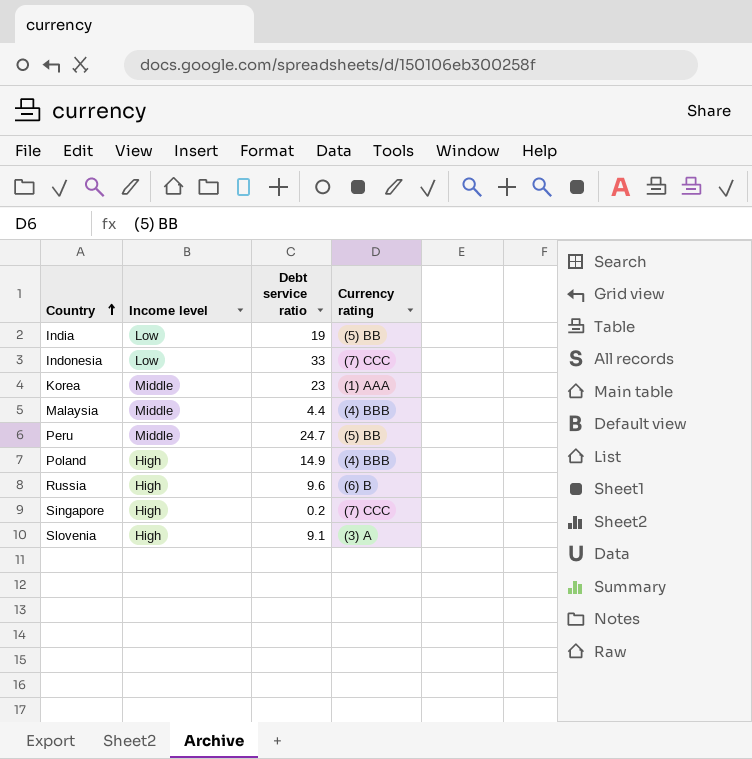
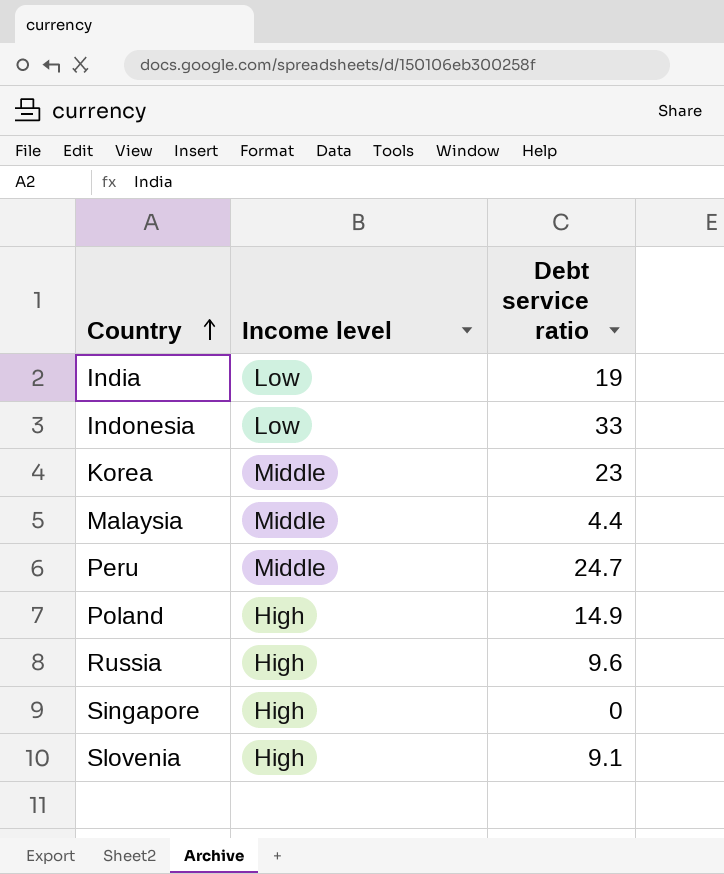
column Currency rating | position: 4 -> none
Singapore | Debt service ratio: 0.2 -> 0

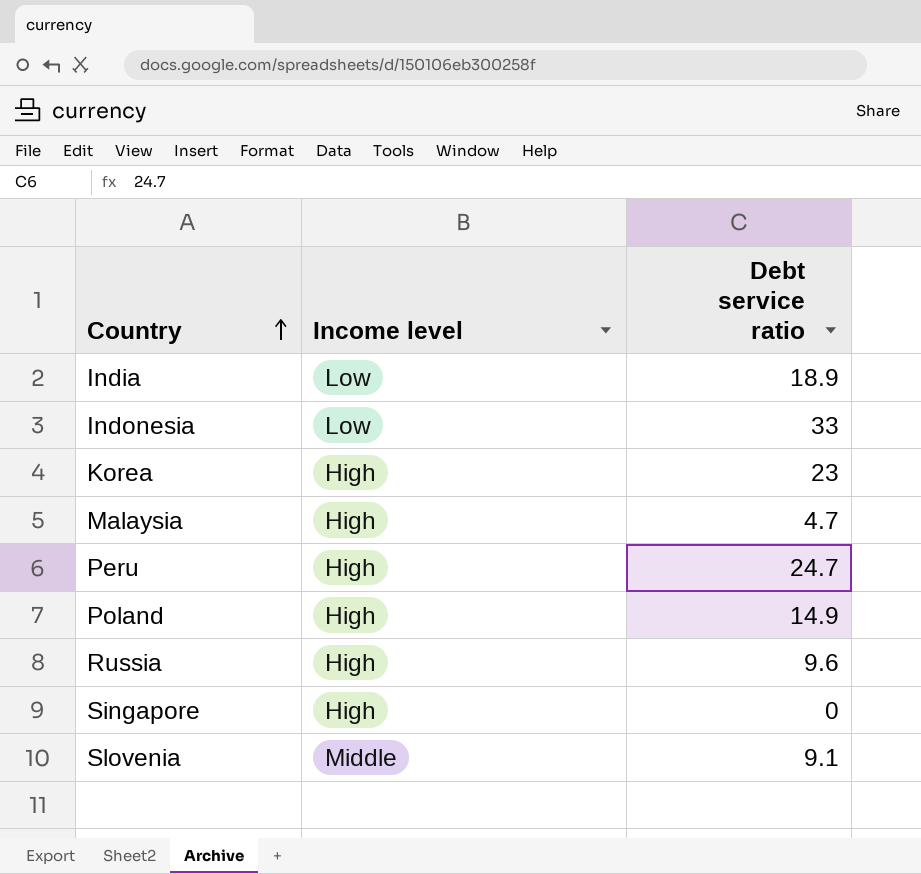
India | Debt service ratio: 19 -> 18.9
Korea | Income level: Middle -> High
Malaysia | Income level: Middle -> High
Malaysia | Debt service ratio: 4.4 -> 4.7
Peru | Income level: Middle -> High
Slovenia | Income level: High -> Middle

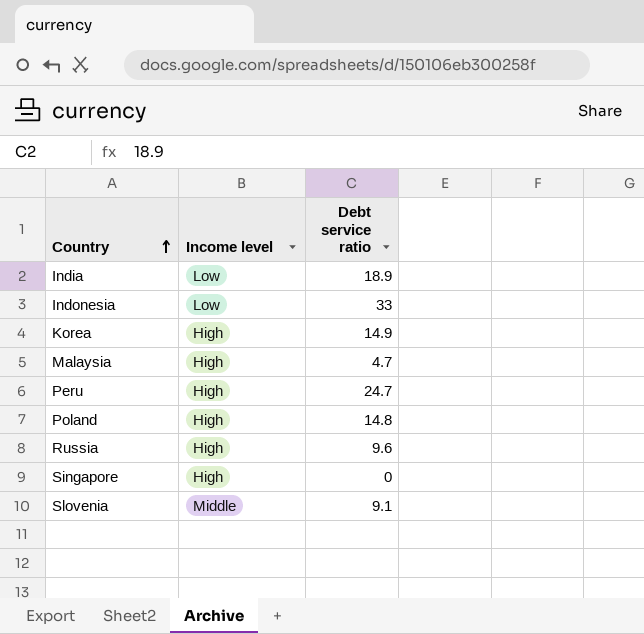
Korea | Debt service ratio: 23 -> 14.9
Poland | Debt service ratio: 14.9 -> 14.8

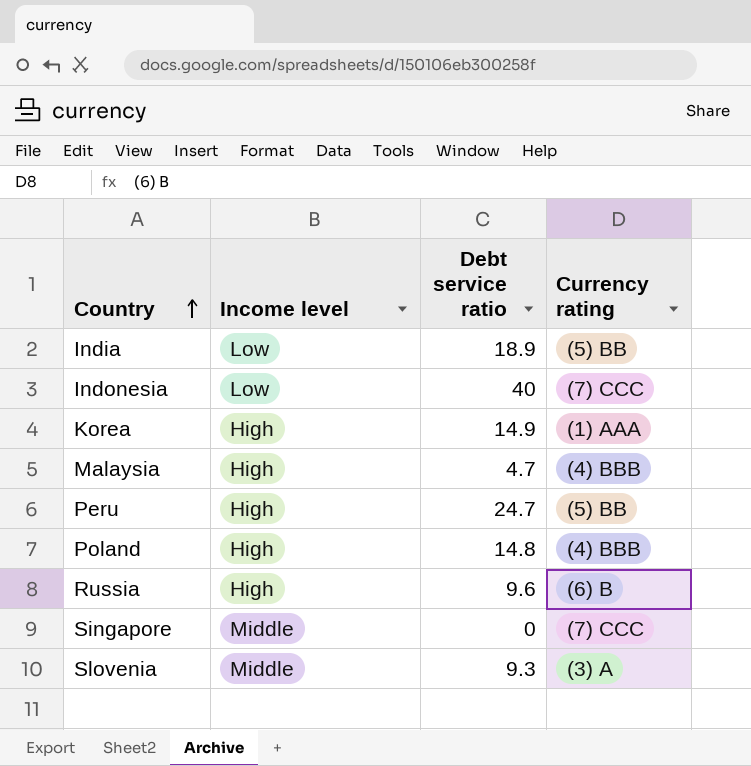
column Currency rating | position: none -> 4
Indonesia | Debt service ratio: 33 -> 40
Singapore | Income level: High -> Middle
Slovenia | Debt service ratio: 9.1 -> 9.3

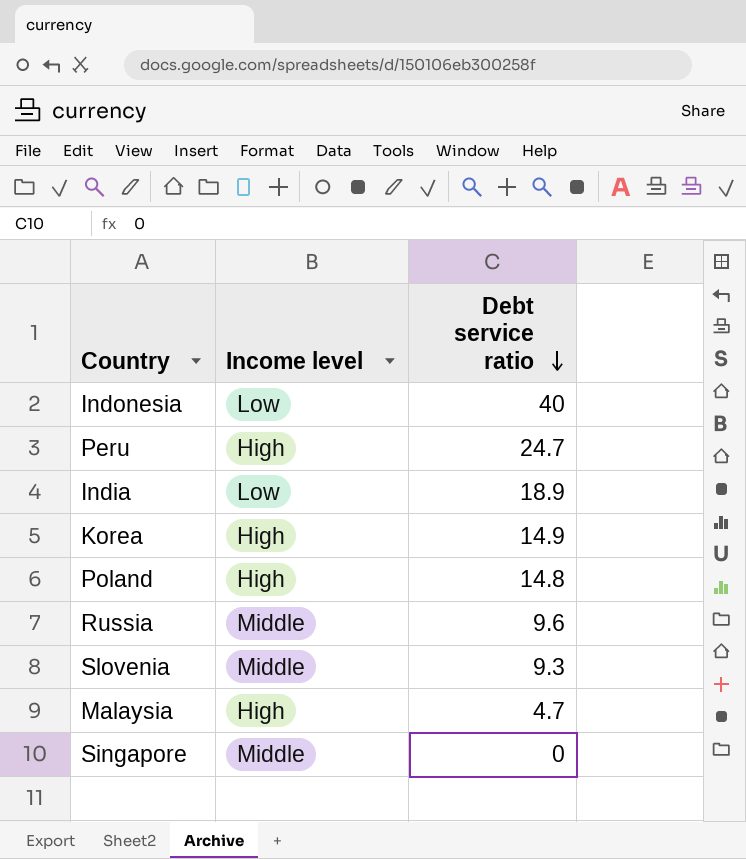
row order: Country ascending -> Debt service ratio descending
column Currency rating | position: 4 -> none
Russia | Income level: High -> Middle

